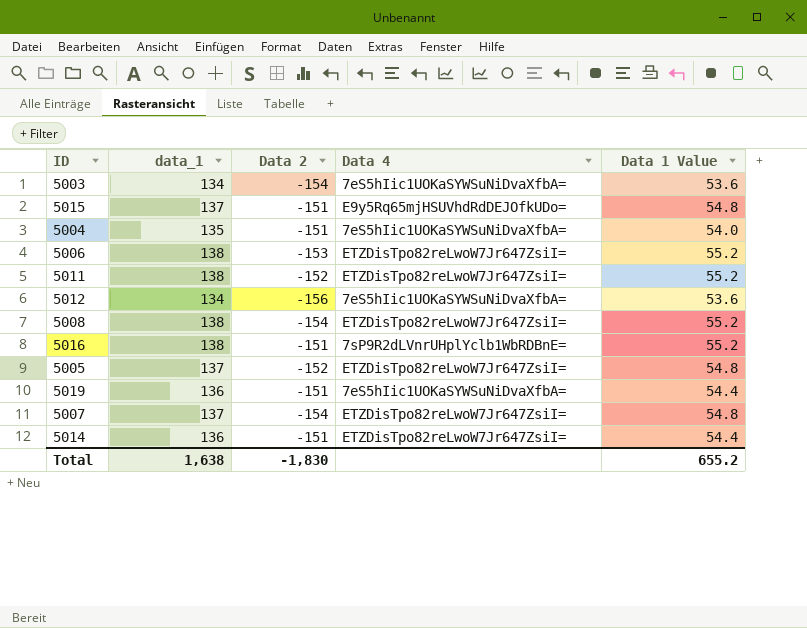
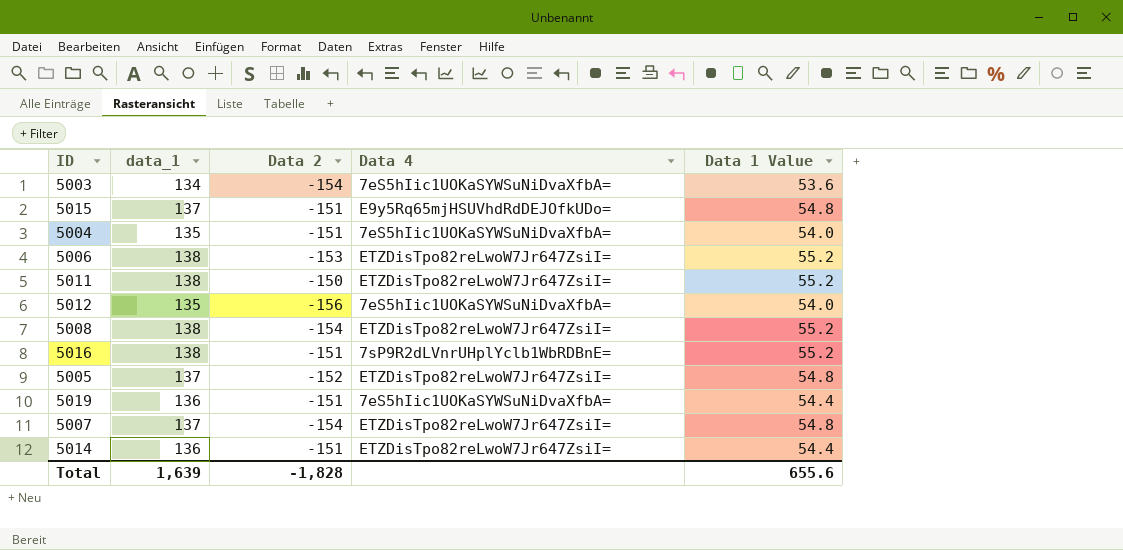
5011 | Data 2: -152 -> -150
5012 | data_1: 134 -> 135
5012 | Data 1 Value: 53.6 -> 54.0
Total | data_1: 1,638 -> 1,639
Total | Data 2: -1,830 -> -1,828
Total | Data 1 Value: 655.2 -> 655.6

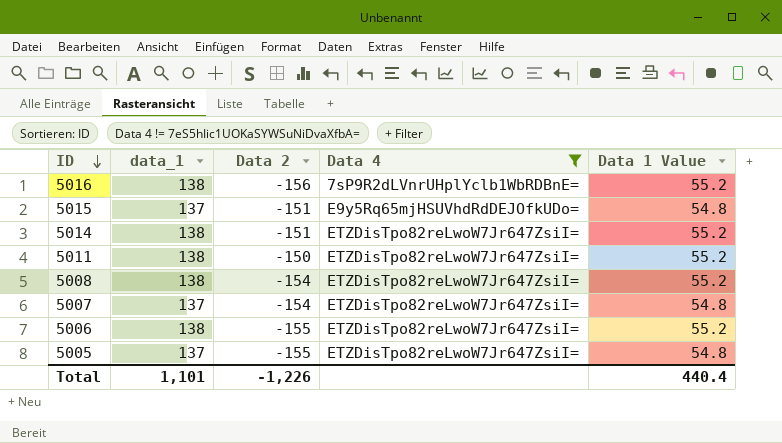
filter: none -> Data 4 != 7eS5hIic1UOKaSYWSuNiDvaXfbA=
row order: none -> ID descending
5016 | Data 2: -151 -> -156
5014 | data_1: 136 -> 138
5014 | Data 1 Value: 54.4 -> 55.2
5006 | Data 2: -153 -> -155
5005 | Data 2: -152 -> -155
Total | data_1: 1,639 -> 1,101
Total | Data 2: -1,828 -> -1,226
Total | Data 1 Value: 655.6 -> 440.4

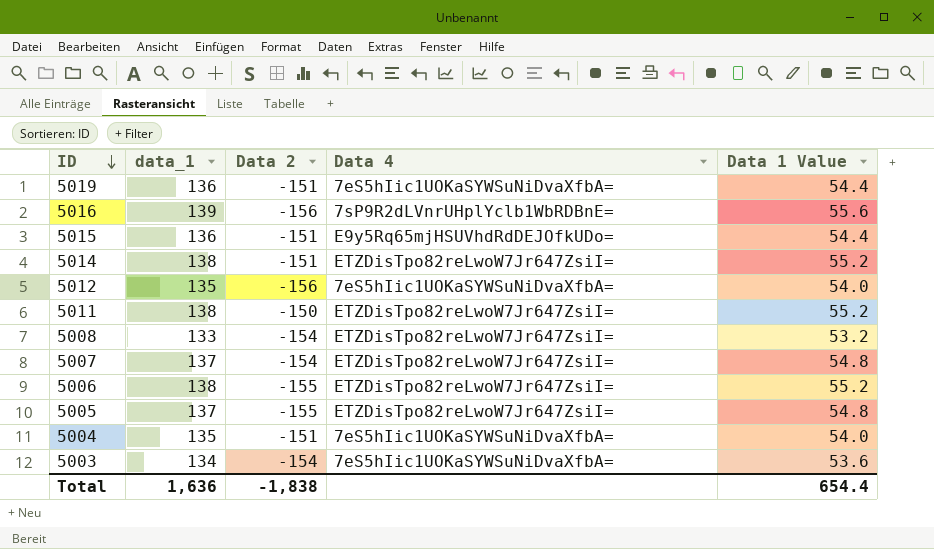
filter: Data 4 != 7eS5hIic1UOKaSYWSuNiDvaXfbA= -> none
5016 | data_1: 138 -> 139
5016 | Data 1 Value: 55.2 -> 55.6
5015 | data_1: 137 -> 136
5015 | Data 1 Value: 54.8 -> 54.4
5008 | data_1: 138 -> 133
5008 | Data 1 Value: 55.2 -> 53.2
Total | data_1: 1,101 -> 1,636
Total | Data 2: -1,226 -> -1,838
Total | Data 1 Value: 440.4 -> 654.4

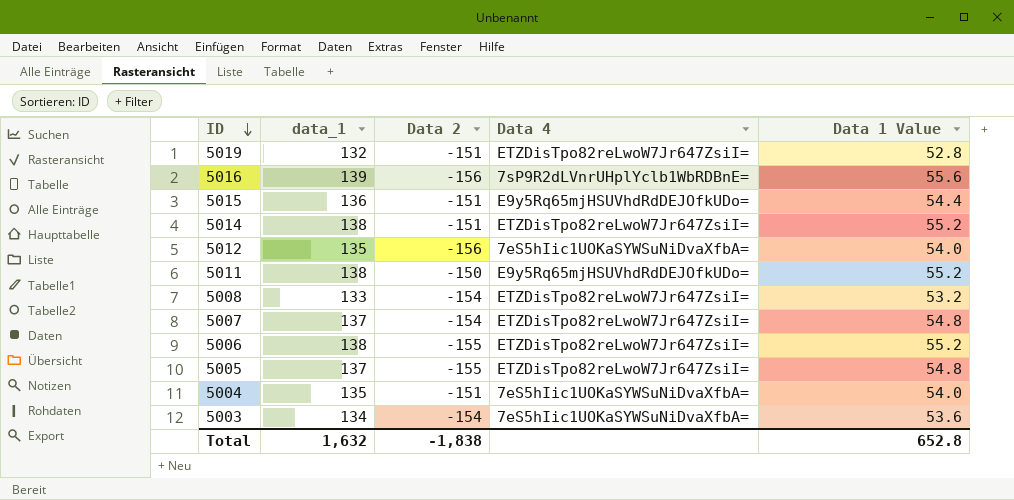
5019 | data_1: 136 -> 132
5019 | Data 4: 7eS5hIic1UOKaSYWSuNiDvaXfbA= -> ETZDisTpo82reLwoW7Jr647ZsiI=
5019 | Data 1 Value: 54.4 -> 52.8
5011 | Data 4: ETZDisTpo82reLwoW7Jr647ZsiI= -> E9y5Rq65mjHSUVhdRdDEJOfkUDo=
Total | data_1: 1,636 -> 1,632
Total | Data 1 Value: 654.4 -> 652.8

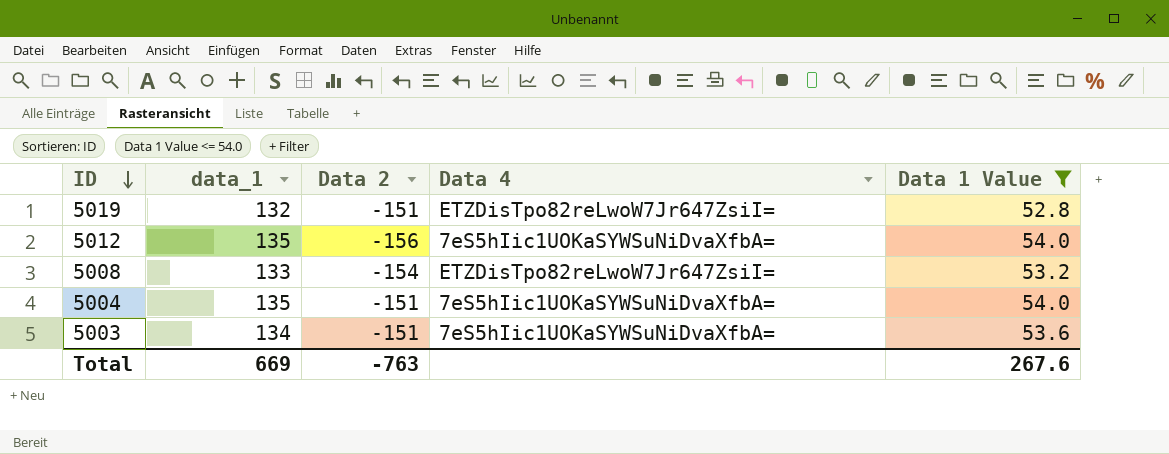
filter: none -> Data 1 Value <= 54.0
5003 | Data 2: -154 -> -151
Total | data_1: 1,632 -> 669
Total | Data 2: -1,838 -> -763
Total | Data 1 Value: 652.8 -> 267.6

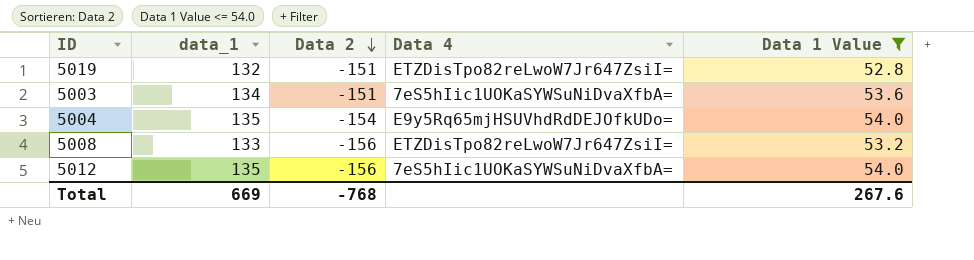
row order: ID descending -> Data 2 descending
5004 | Data 2: -151 -> -154
5004 | Data 4: 7eS5hIic1UOKaSYWSuNiDvaXfbA= -> E9y5Rq65mjHSUVhdRdDEJOfkUDo=
5008 | Data 2: -154 -> -156
Total | Data 2: -763 -> -768

